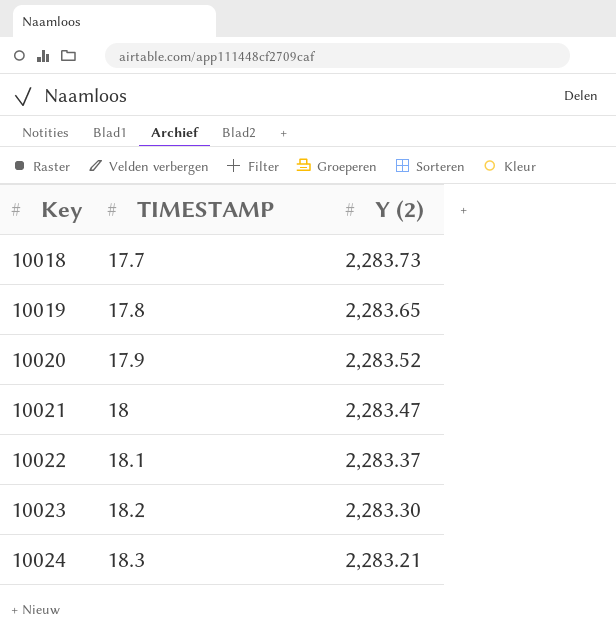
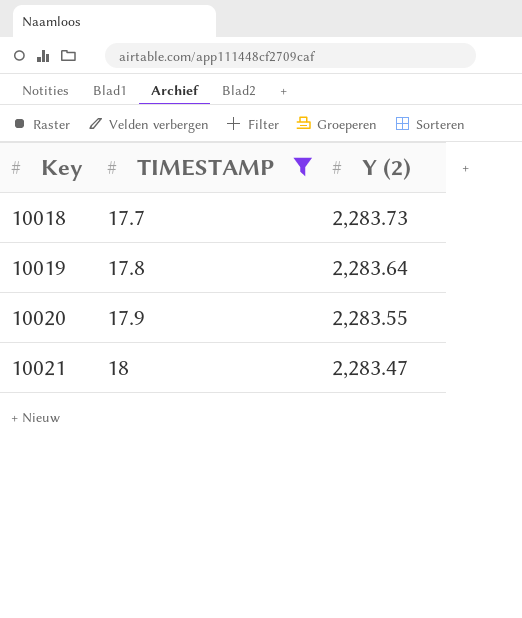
filter: none -> TIMESTAMP <= 18
10019 | Y (2): 2,283.65 -> 2,283.64
10020 | Y (2): 2,283.52 -> 2,283.55

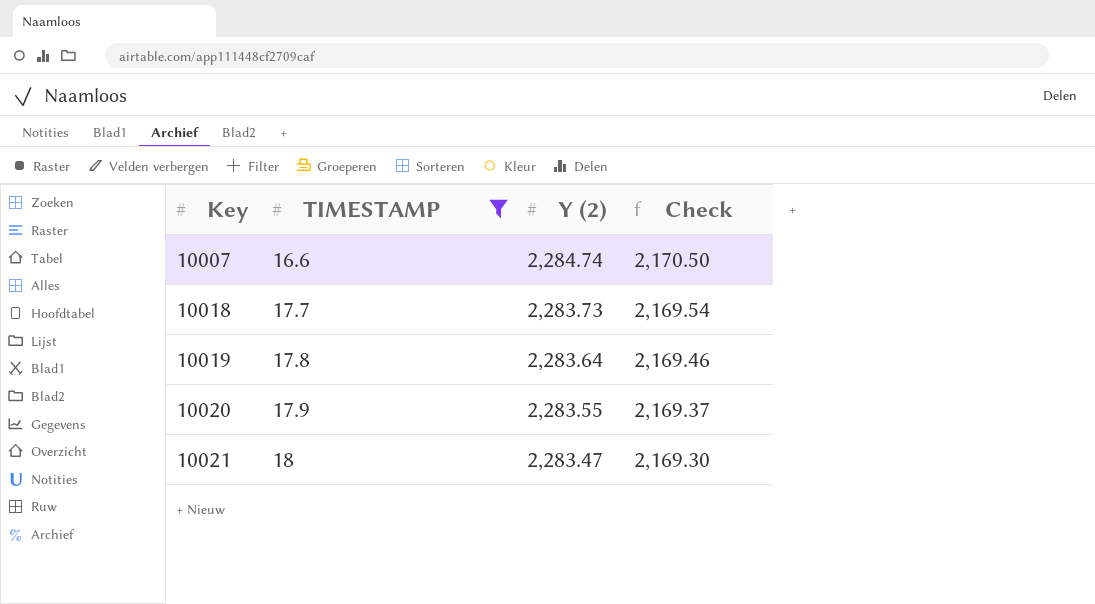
column Check | formula: none -> [Y (2)] * 0.95
row 10007: none -> 16.6 | 2,284.74 | 2,170.50

